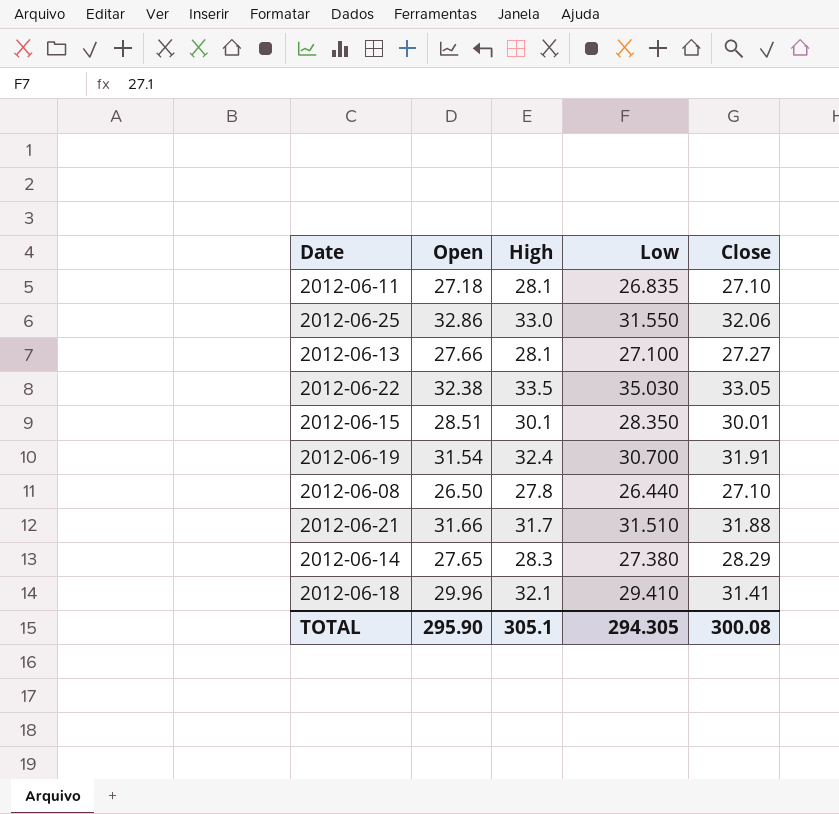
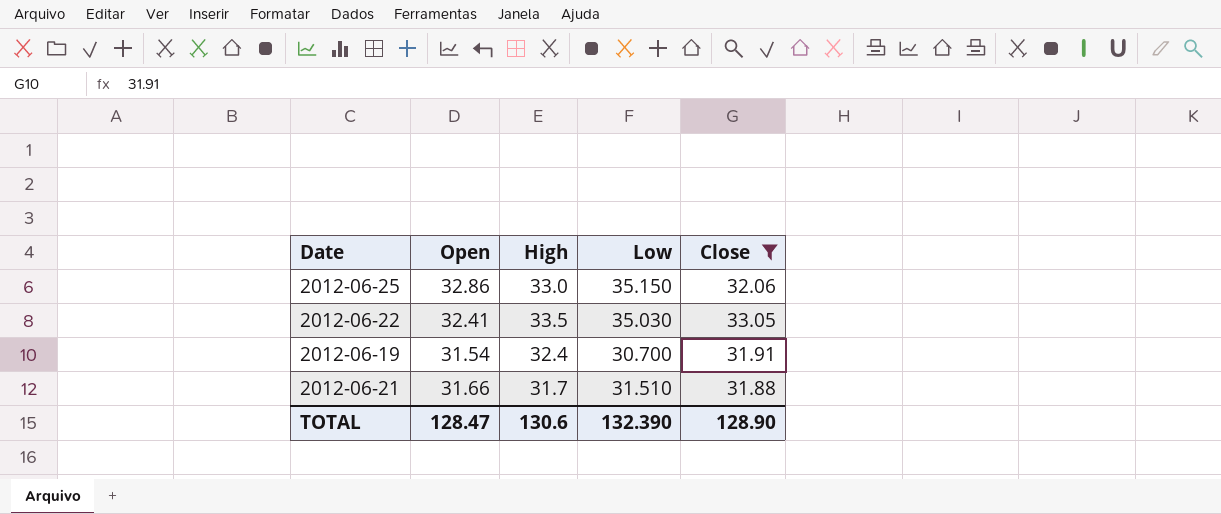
filter: none -> Close >= 31.88
2012-06-25 | Low: 31.550 -> 35.150
2012-06-22 | Open: 32.38 -> 32.41
TOTAL | Open: 295.90 -> 128.47
TOTAL | High: 305.1 -> 130.6
TOTAL | Low: 294.305 -> 132.390
TOTAL | Close: 300.08 -> 128.90

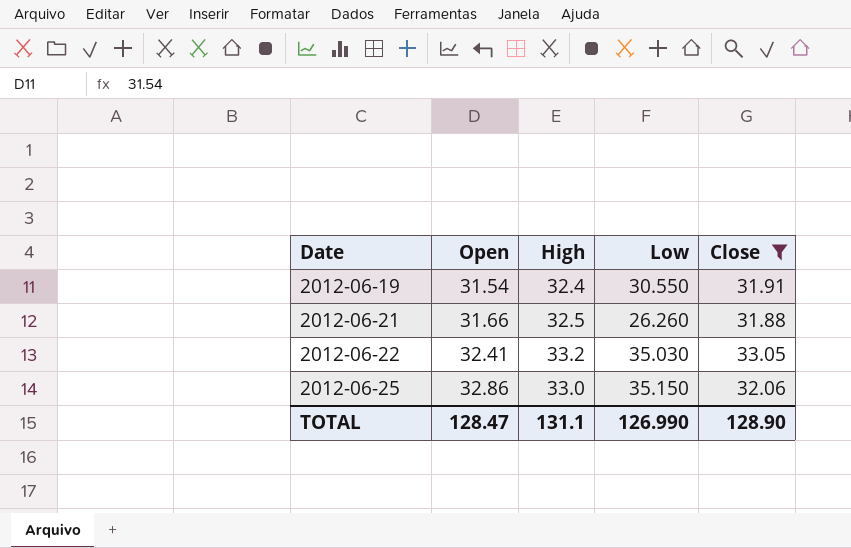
row order: none -> Date ascending
2012-06-19 | Low: 30.700 -> 30.550
2012-06-21 | High: 31.7 -> 32.5
2012-06-21 | Low: 31.510 -> 26.260
2012-06-22 | High: 33.5 -> 33.2
TOTAL | High: 130.6 -> 131.1
TOTAL | Low: 132.390 -> 126.990

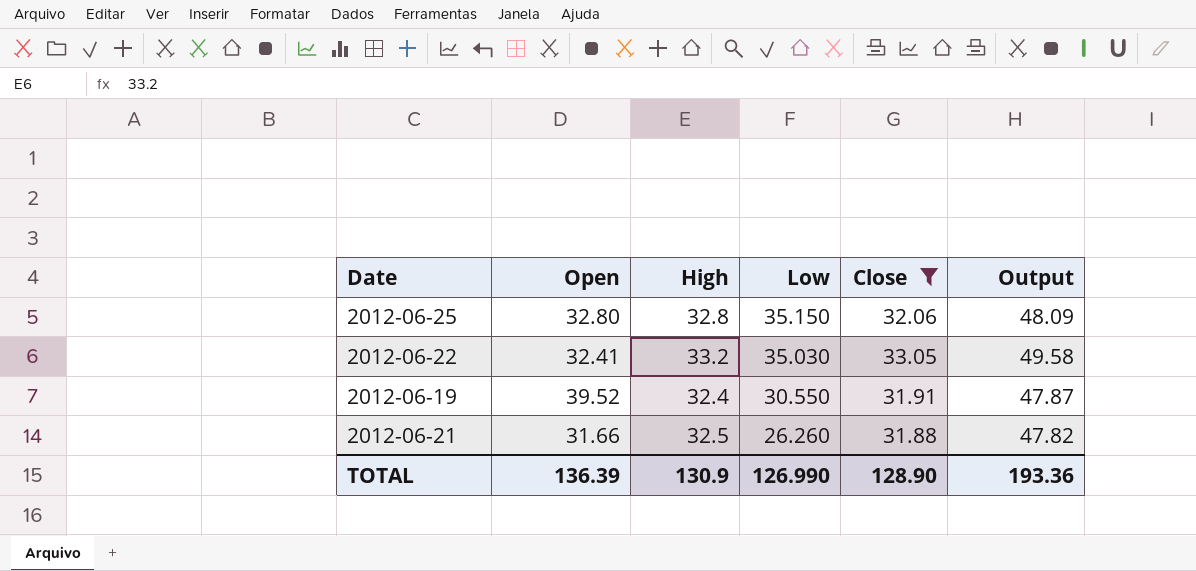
row order: Date ascending -> Low descending
column Output | formula: none -> [Close] * 1.5
2012-06-25 | Open: 32.86 -> 32.80
2012-06-25 | High: 33.0 -> 32.8
2012-06-19 | Open: 31.54 -> 39.52
TOTAL | Open: 128.47 -> 136.39
TOTAL | High: 131.1 -> 130.9

